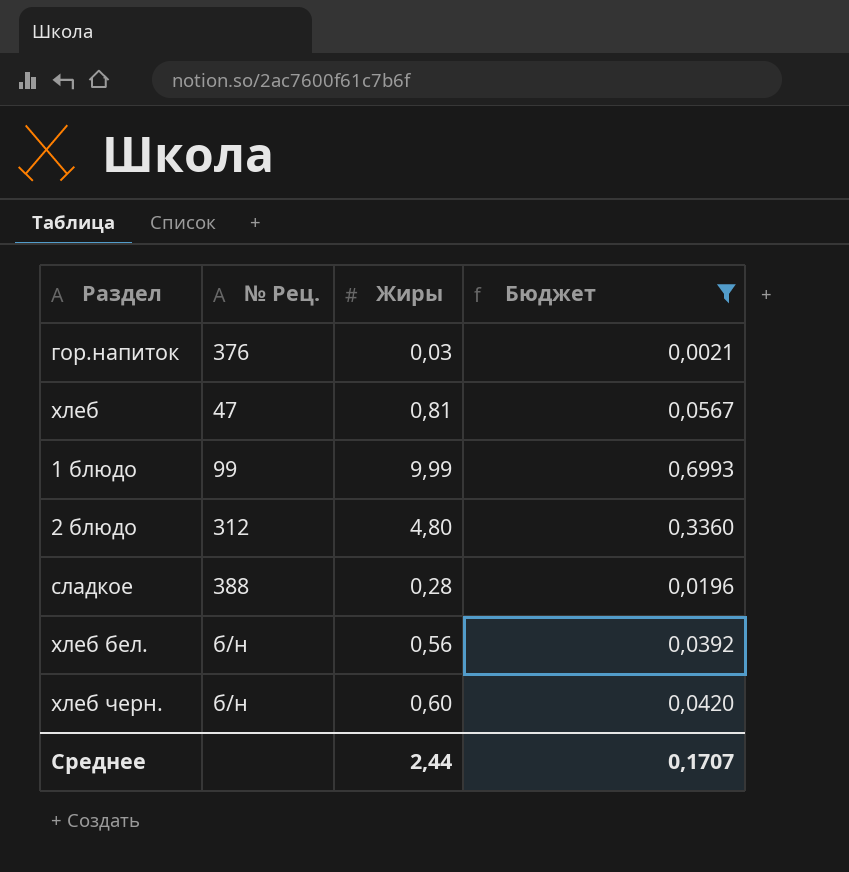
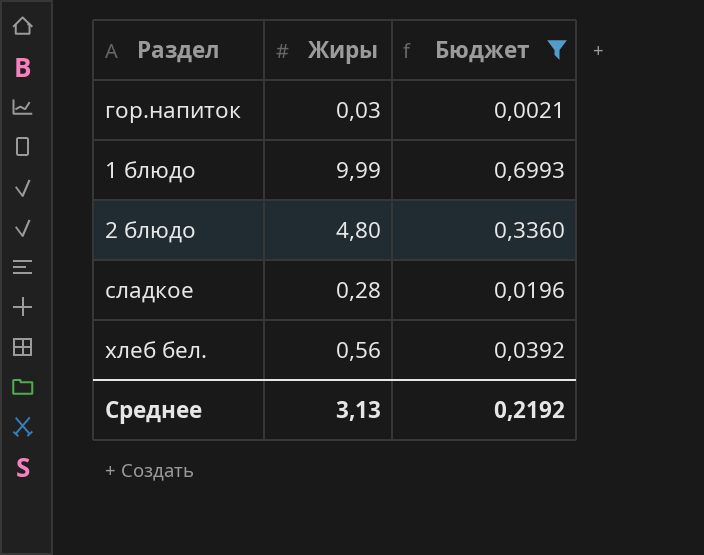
column № Рец. | position: 2 -> none
row хлеб: 47 | 0,81 | 0,0567 -> none
row хлеб черн.: б/н | 0,60 | 0,0420 -> none
Среднее | Жиры: 2,44 -> 3,13
Среднее | Бюджет: 0,1707 -> 0,2192

